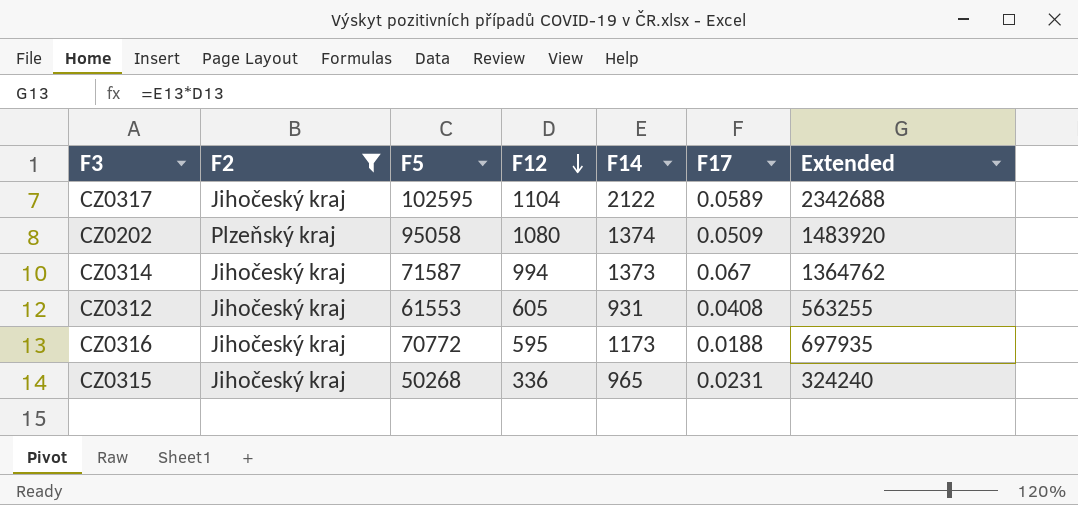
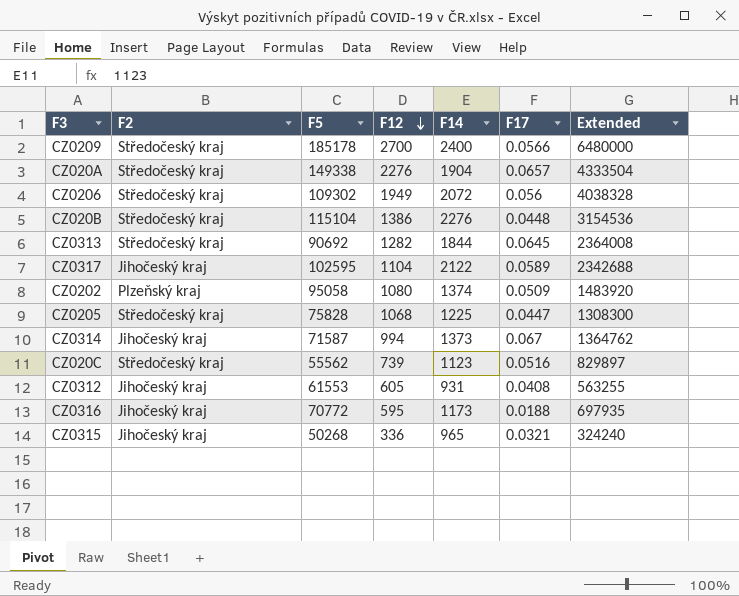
filter: F2 != Středočeský kraj -> none
CZ0315 | F17: 0.0231 -> 0.0321

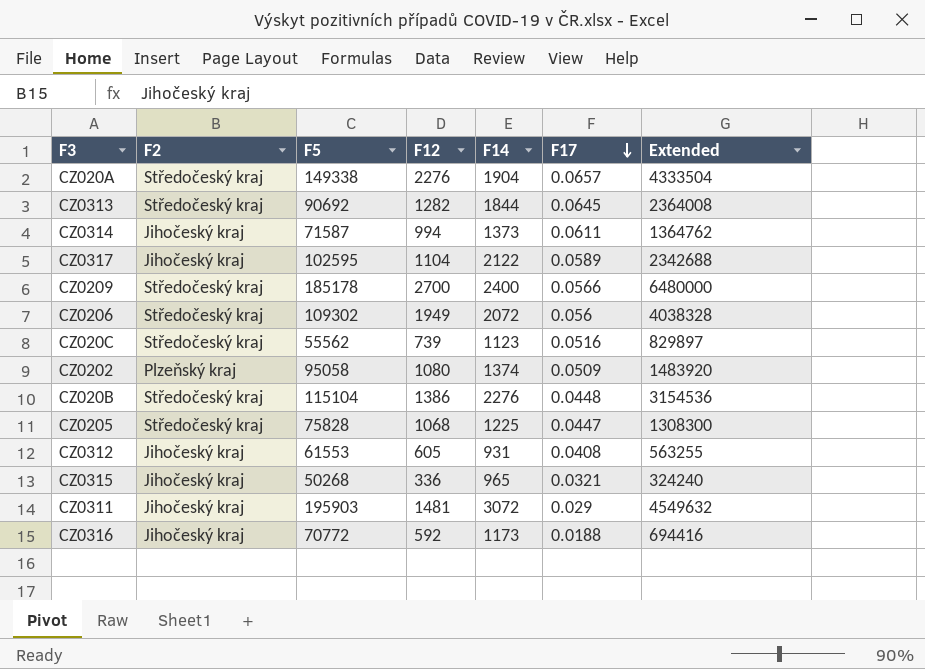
row order: F12 descending -> F17 descending
CZ0314 | F17: 0.067 -> 0.0611
row CZ0311: none -> Jihočeský kraj | 195903 | 1481 | 3072 | 0.029 | 4549632
CZ0316 | F12: 595 -> 592
CZ0316 | Extended: 697935 -> 694416

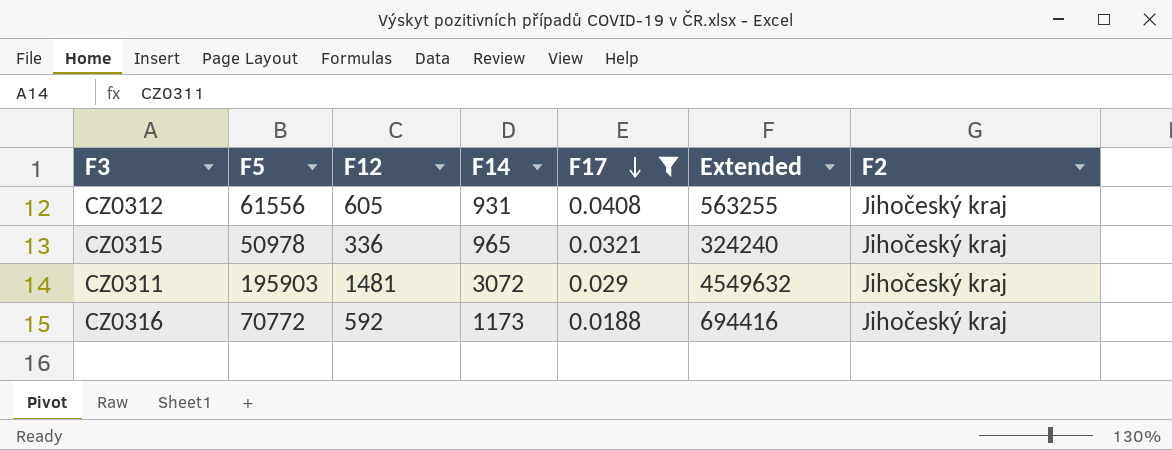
filter: none -> F17 <= 0.0408
column F2 | position: 2 -> 7
CZ0312 | F5: 61553 -> 61556
CZ0315 | F5: 50268 -> 50978

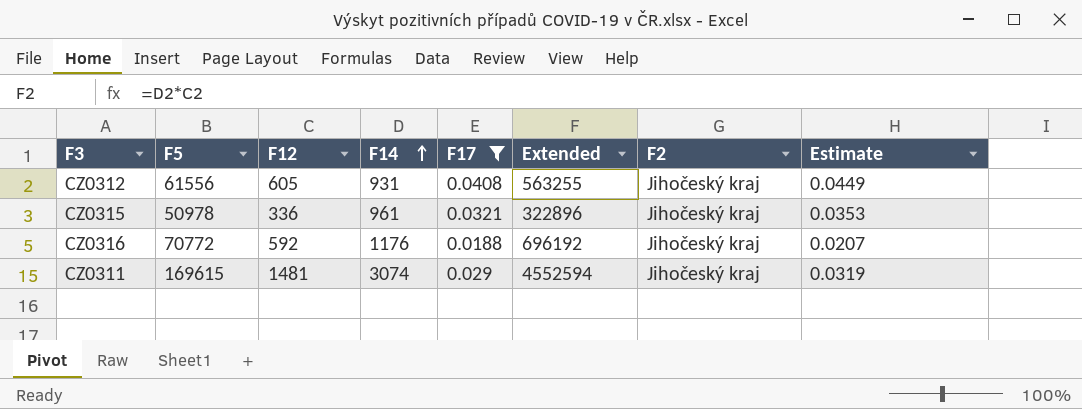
row order: F17 descending -> F14 ascending
column Estimate | formula: none -> [F17] * 1.1
CZ0315 | F14: 965 -> 961
CZ0315 | Extended: 324240 -> 322896
CZ0316 | F14: 1173 -> 1176
CZ0316 | Extended: 694416 -> 696192
CZ0311 | F5: 195903 -> 169615
CZ0311 | F14: 3072 -> 3074
CZ0311 | Extended: 4549632 -> 4552594

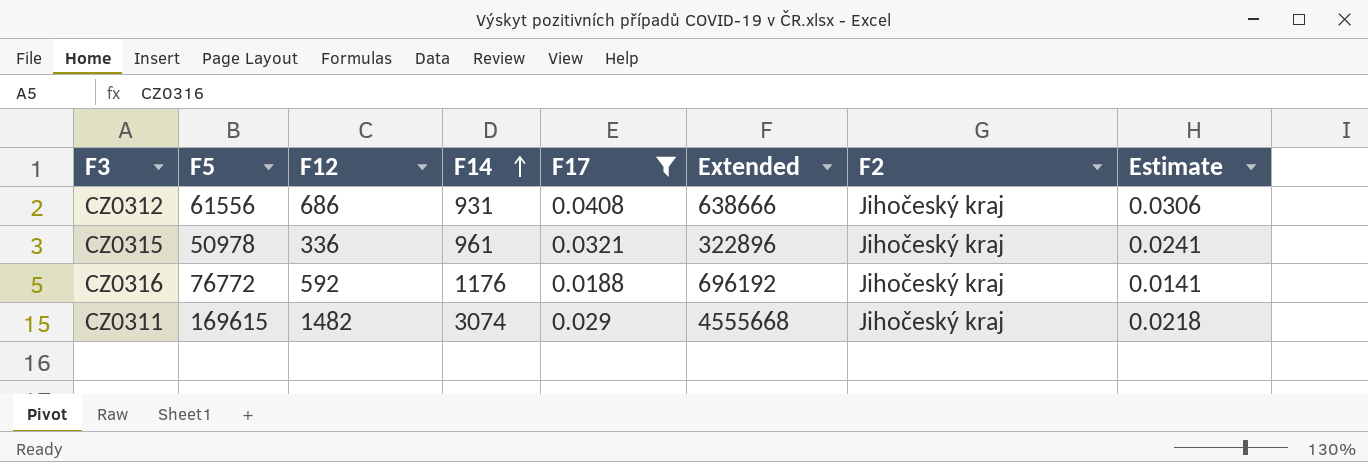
column Estimate | formula: [F17] * 1.1 -> [F17] * 0.75
CZ0312 | F12: 605 -> 686
CZ0312 | Extended: 563255 -> 638666
CZ0316 | F5: 70772 -> 76772
CZ0311 | F12: 1481 -> 1482
CZ0311 | Extended: 4552594 -> 4555668

